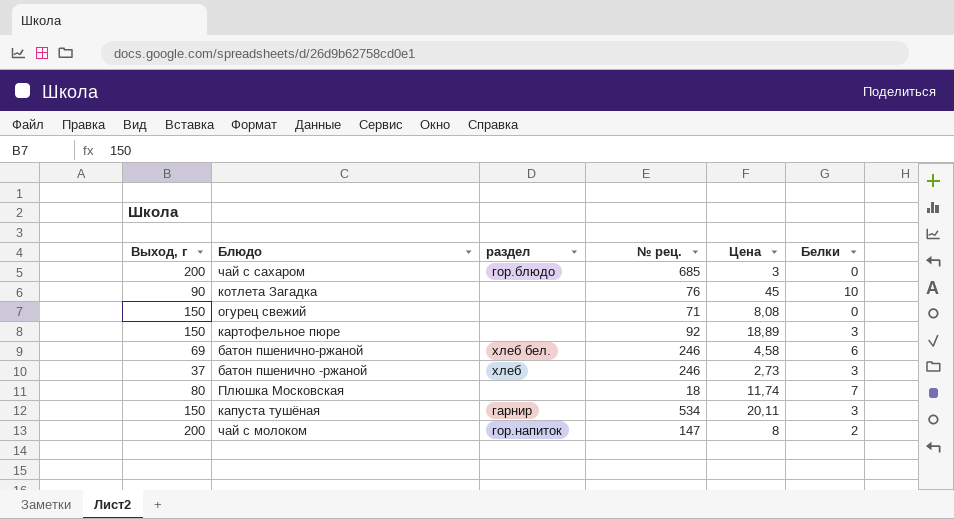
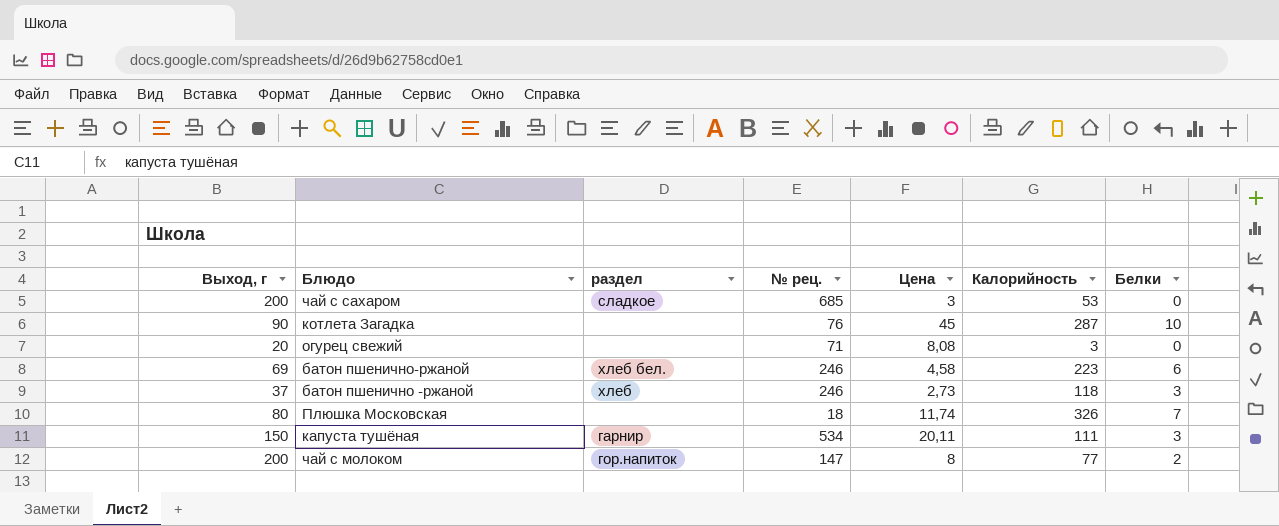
column Калорийность | position: none -> 6
row картофельное пюре: 150 | none | 92 | 18,89 | 3 -> none
чай с сахаром | раздел: гор.блюдо -> сладкое
огурец свежий | Выход, г: 150 -> 20

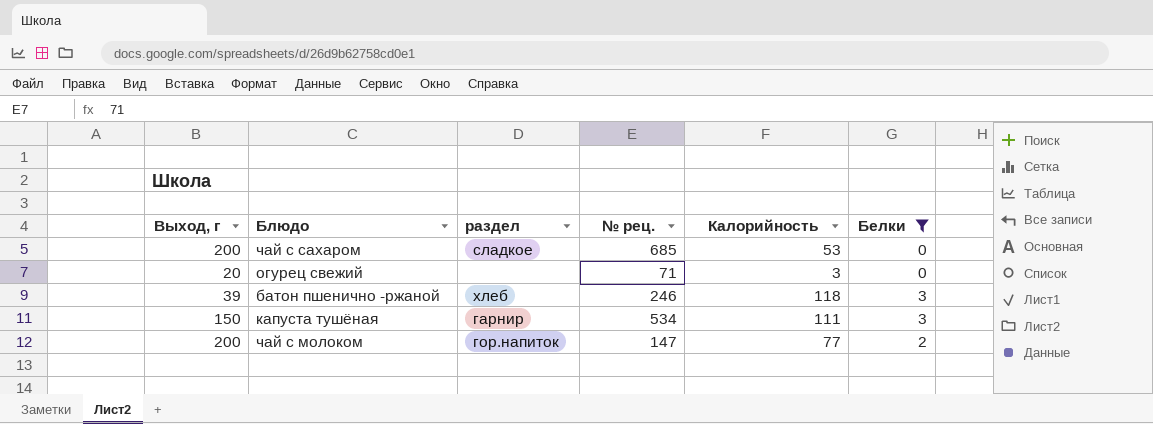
filter: none -> Белки <= 3
column Цена | position: 5 -> none
батон пшенично -ржаной | Выход, г: 37 -> 39

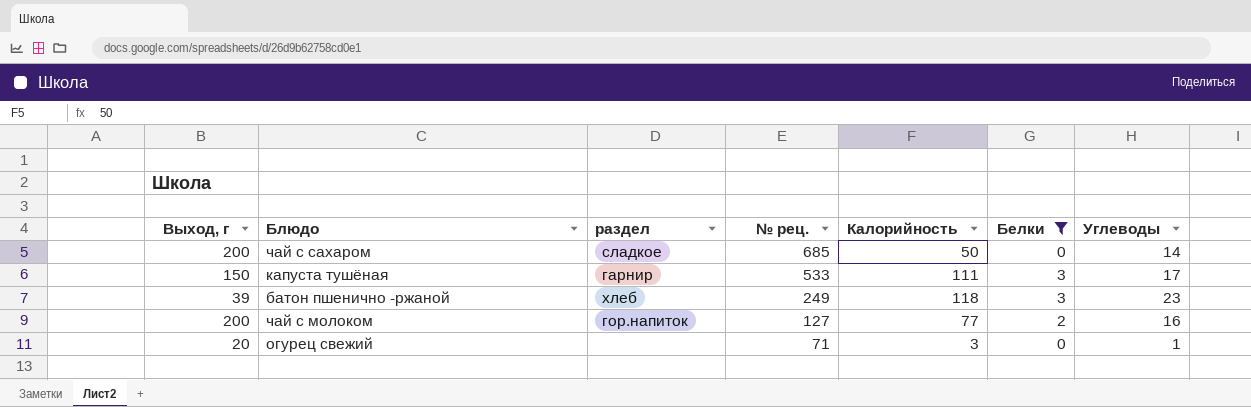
row order: none -> № рец. descending
column Углеводы | position: none -> 7
чай с сахаром | Калорийность: 53 -> 50
капуста тушёная | № рец.: 534 -> 533
батон пшенично -ржаной | № рец.: 246 -> 249
чай с молоком | № рец.: 147 -> 127

